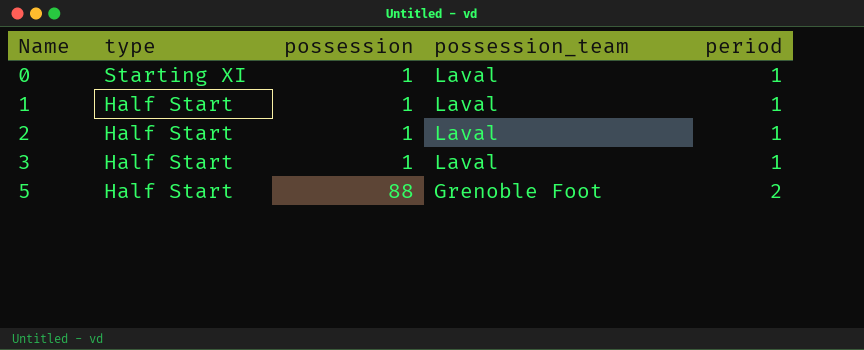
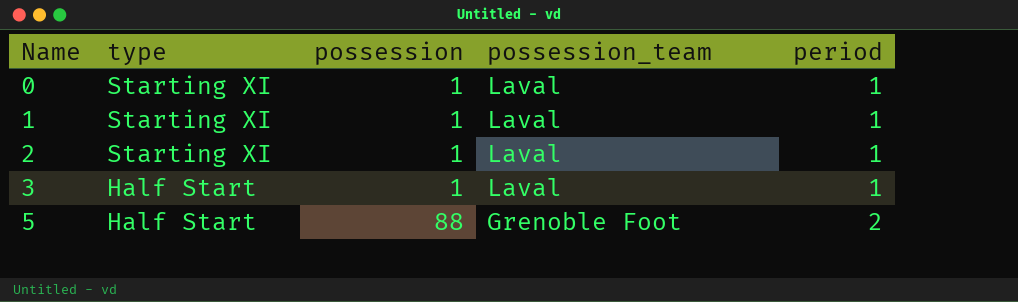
1 | type: Half Start -> Starting XI
2 | type: Half Start -> Starting XI

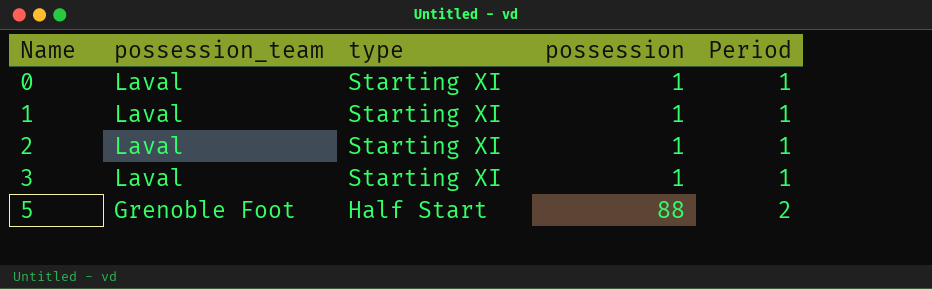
column possession_team | position: 4 -> 2
column name: period -> Period
3 | type: Half Start -> Starting XI

